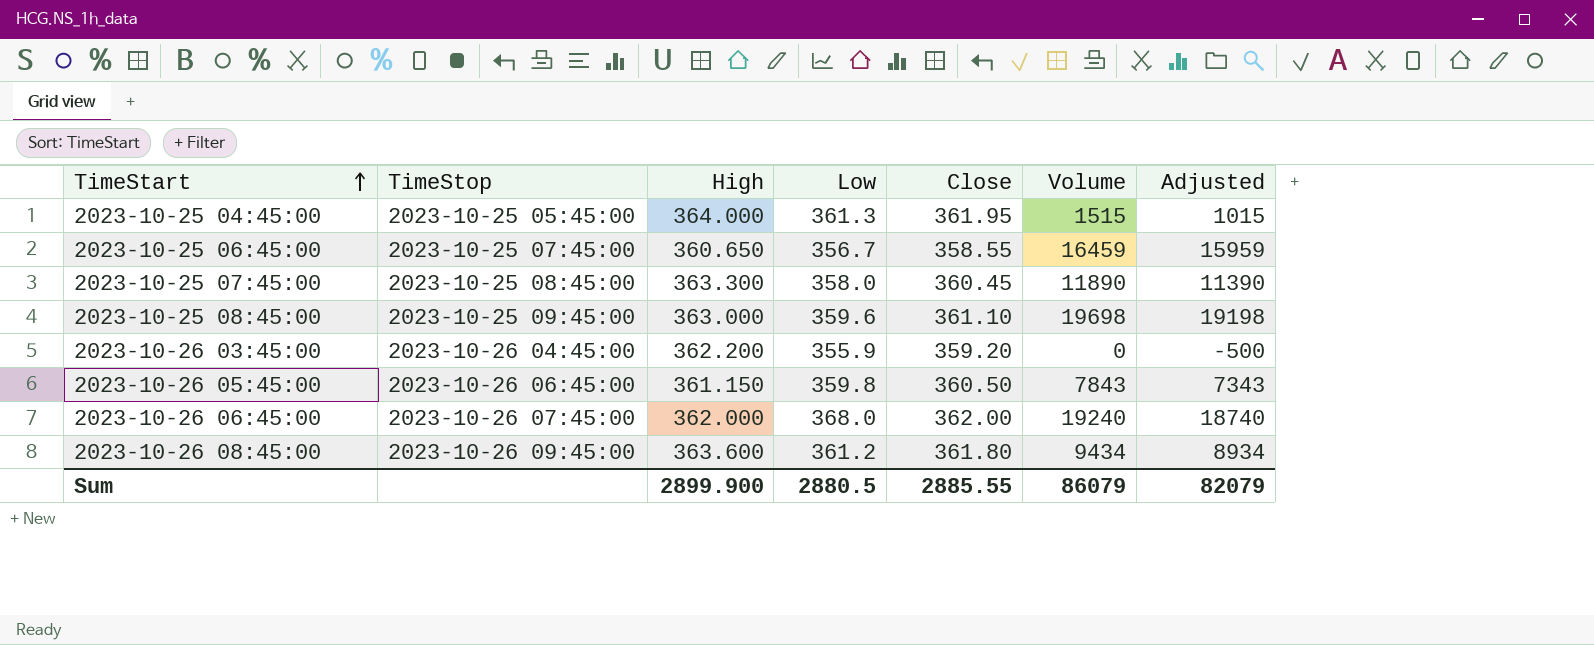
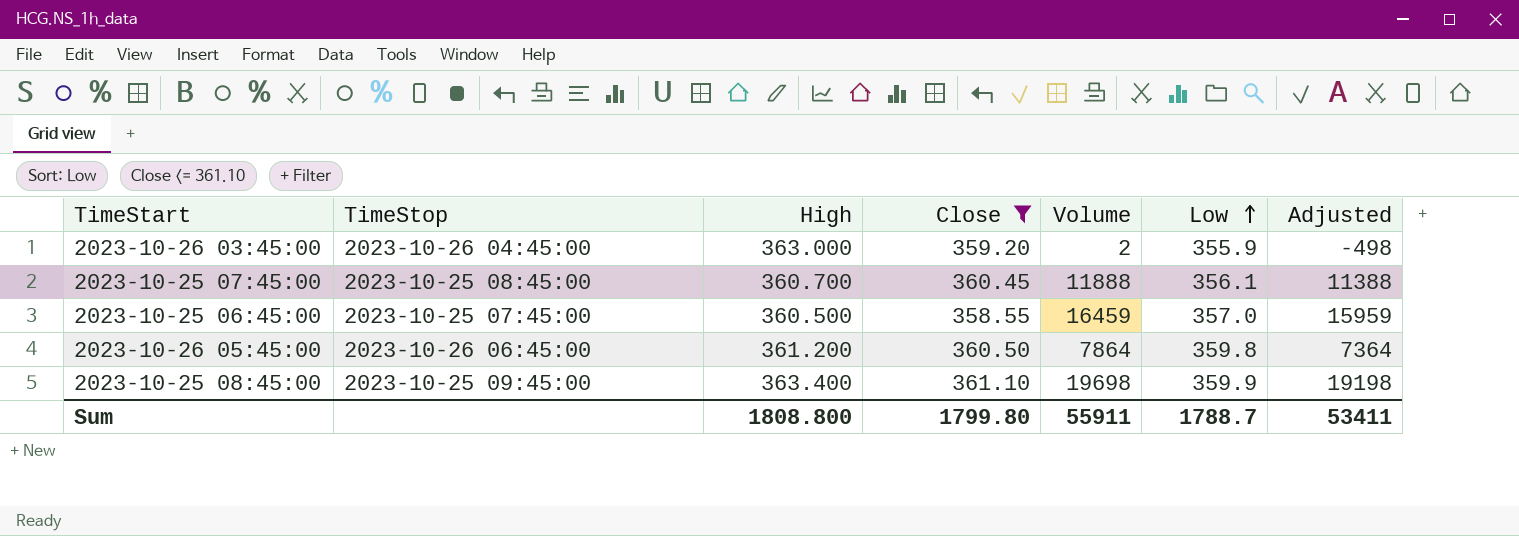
filter: none -> Close <= 361.10
row order: TimeStart ascending -> Low ascending
column Low | position: 4 -> 6
2023-10-26 03:45:00 | High: 362.200 -> 363.000
2023-10-26 03:45:00 | Volume: 0 -> 2
2023-10-26 03:45:00 | Adjusted: -500 -> -498
2023-10-25 07:45:00 | High: 363.300 -> 360.700
2023-10-25 07:45:00 | Volume: 11890 -> 11888
2023-10-25 07:45:00 | Low: 358.0 -> 356.1
2023-10-25 07:45:00 | Adjusted: 11390 -> 11388
2023-10-25 06:45:00 | High: 360.650 -> 360.500
2023-10-25 06:45:00 | Low: 356.7 -> 357.0
2023-10-26 05:45:00 | High: 361.150 -> 361.200
2023-10-26 05:45:00 | Volume: 7843 -> 7864
2023-10-26 05:45:00 | Adjusted: 7343 -> 7364
2023-10-25 08:45:00 | High: 363.000 -> 363.400
2023-10-25 08:45:00 | Low: 359.6 -> 359.9
Sum | High: 2899.900 -> 1808.800
Sum | Close: 2885.55 -> 1799.80
Sum | Volume: 86079 -> 55911
Sum | Low: 2880.5 -> 1788.7
Sum | Adjusted: 82079 -> 53411

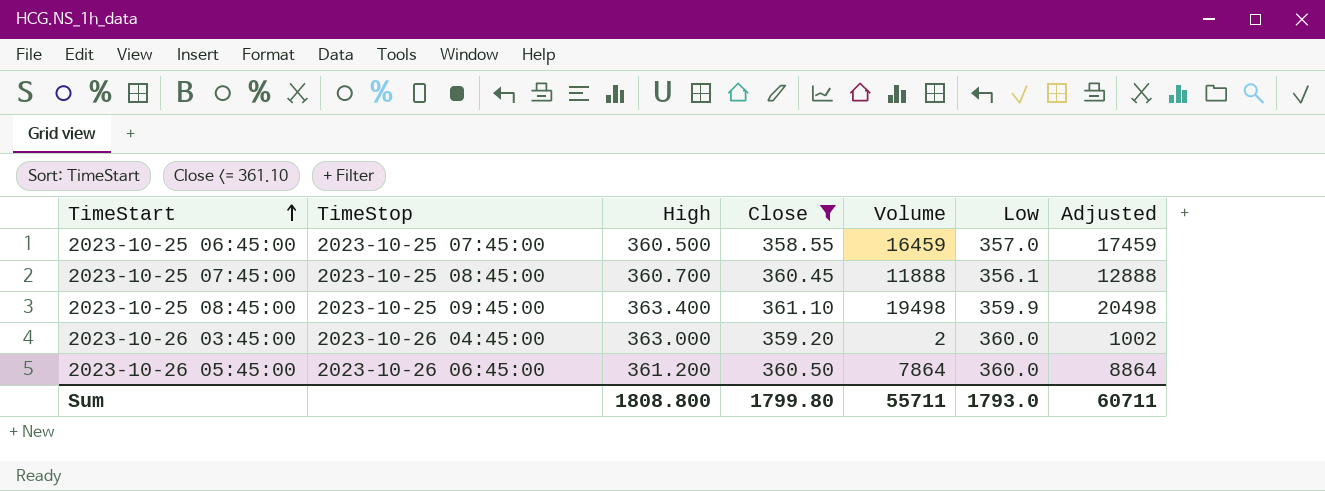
row order: Low ascending -> TimeStart ascending
column Adjusted | formula: [Volume] - 500 -> [Volume] + 1000
2023-10-25 08:45:00 | Volume: 19698 -> 19498
2023-10-26 03:45:00 | Low: 355.9 -> 360.0
2023-10-26 05:45:00 | Low: 359.8 -> 360.0
Sum | Volume: 55911 -> 55711
Sum | Low: 1788.7 -> 1793.0
Sum | Adjusted: 53411 -> 60711

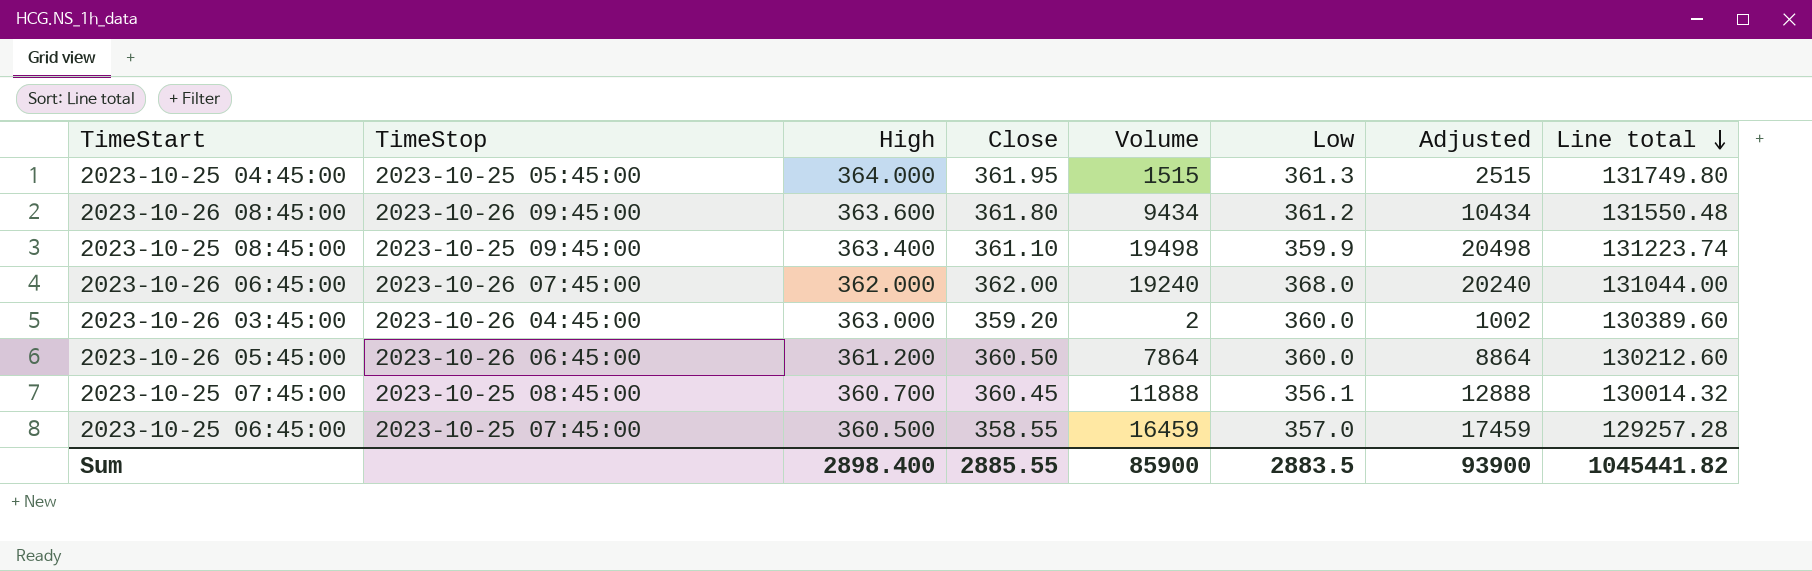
filter: Close <= 361.10 -> none
row order: TimeStart ascending -> Line total descending
column Line total | formula: none -> [High] * [Close]
Sum | High: 1808.800 -> 2898.400
Sum | Close: 1799.80 -> 2885.55
Sum | Volume: 55711 -> 85900
Sum | Low: 1793.0 -> 2883.5
Sum | Adjusted: 60711 -> 93900

